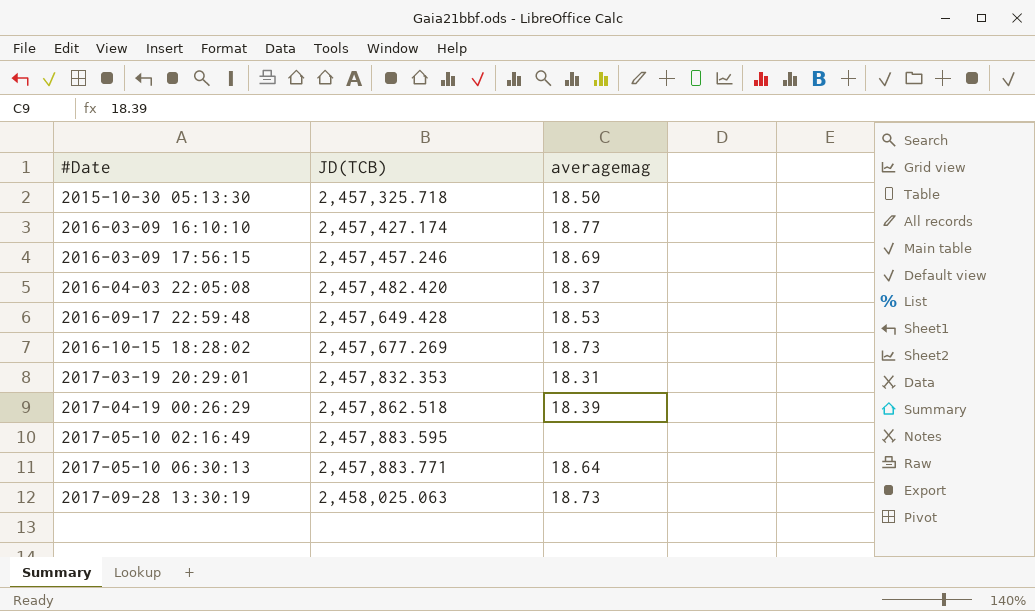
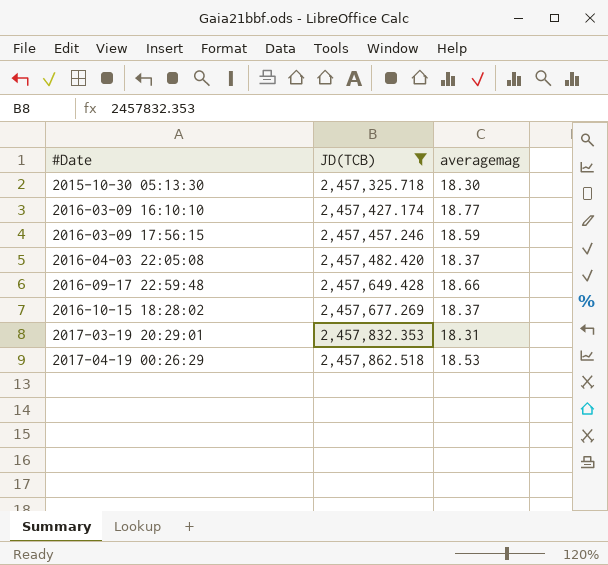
filter: none -> JD(TCB) <= 2,457,862.518
2015-10-30 05:13:30 | averagemag: 18.50 -> 18.30
2016-03-09 17:56:15 | averagemag: 18.69 -> 18.59
2016-09-17 22:59:48 | averagemag: 18.53 -> 18.66
2016-10-15 18:28:02 | averagemag: 18.73 -> 18.37
2017-04-19 00:26:29 | averagemag: 18.39 -> 18.53

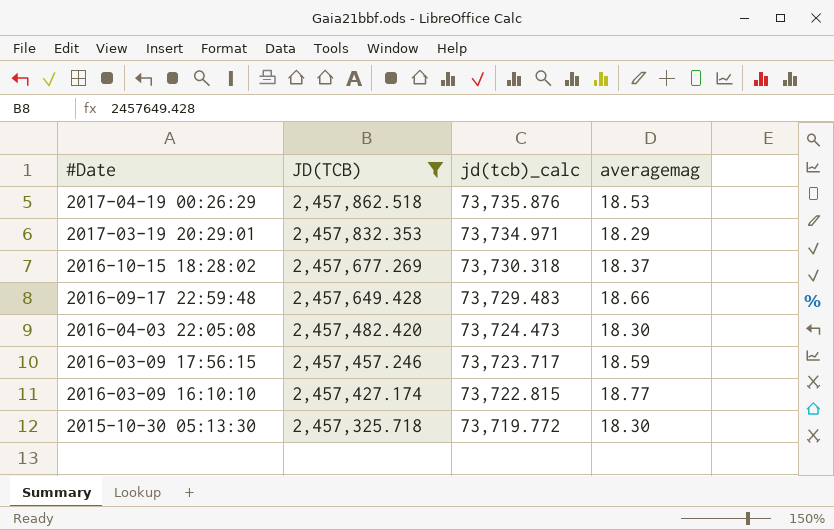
row order: #Date ascending -> #Date descending
column jd(tcb)_calc | formula: none -> [JD(TCB)] * 0.03
2017-03-19 20:29:01 | averagemag: 18.31 -> 18.29
2016-04-03 22:05:08 | averagemag: 18.37 -> 18.30

